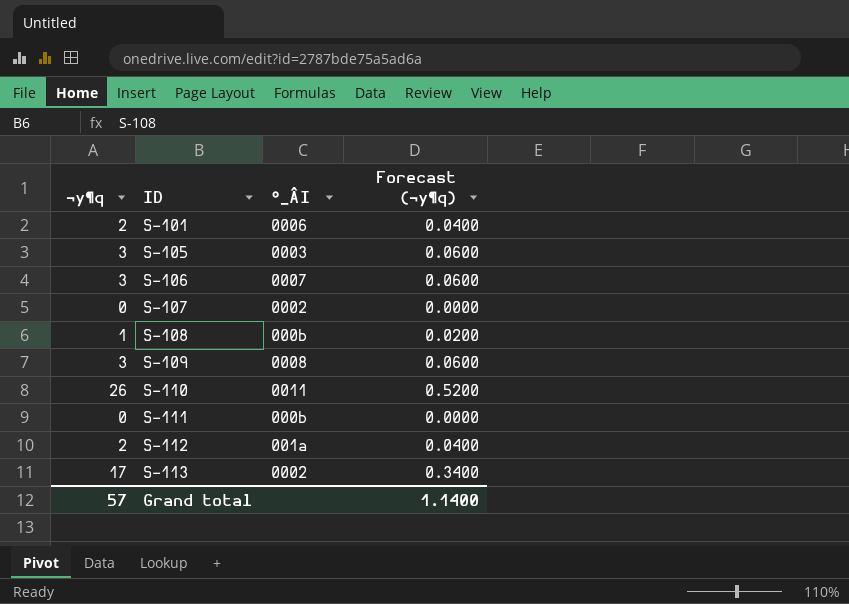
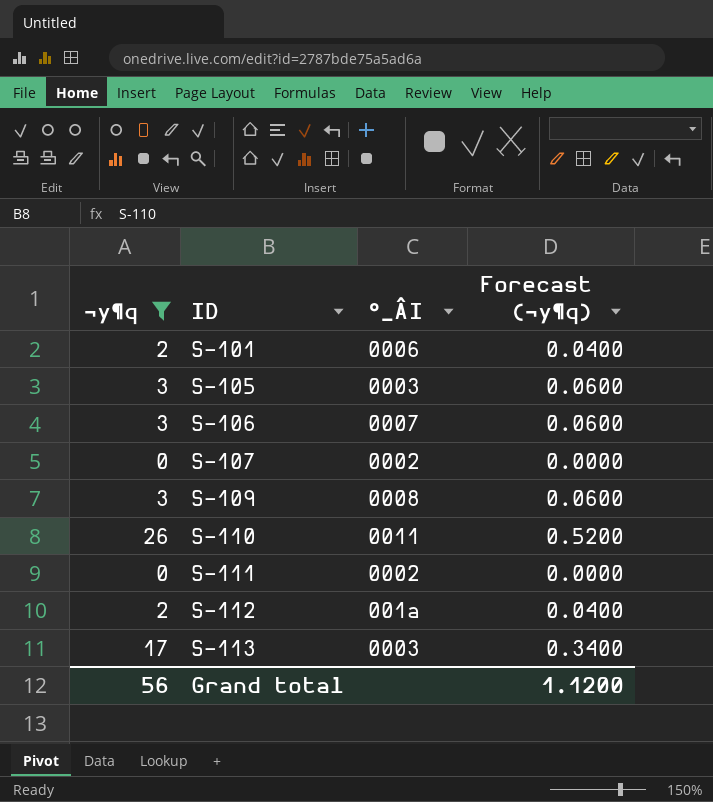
filter: none -> ¬y¶q != 1
S-111 | °_ÂI: 000b -> 0002
S-113 | °_ÂI: 0002 -> 0003
Grand total | ¬y¶q: 57 -> 56
Grand total | Forecast (¬y¶q): 1.1400 -> 1.1200

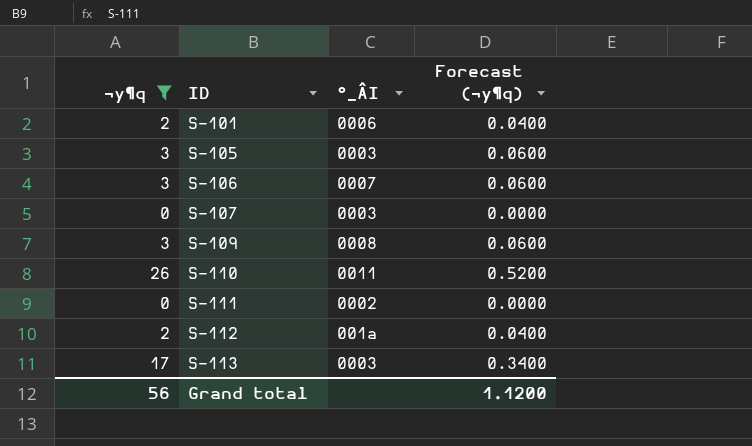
S-107 | °_ÂI: 0002 -> 0003

